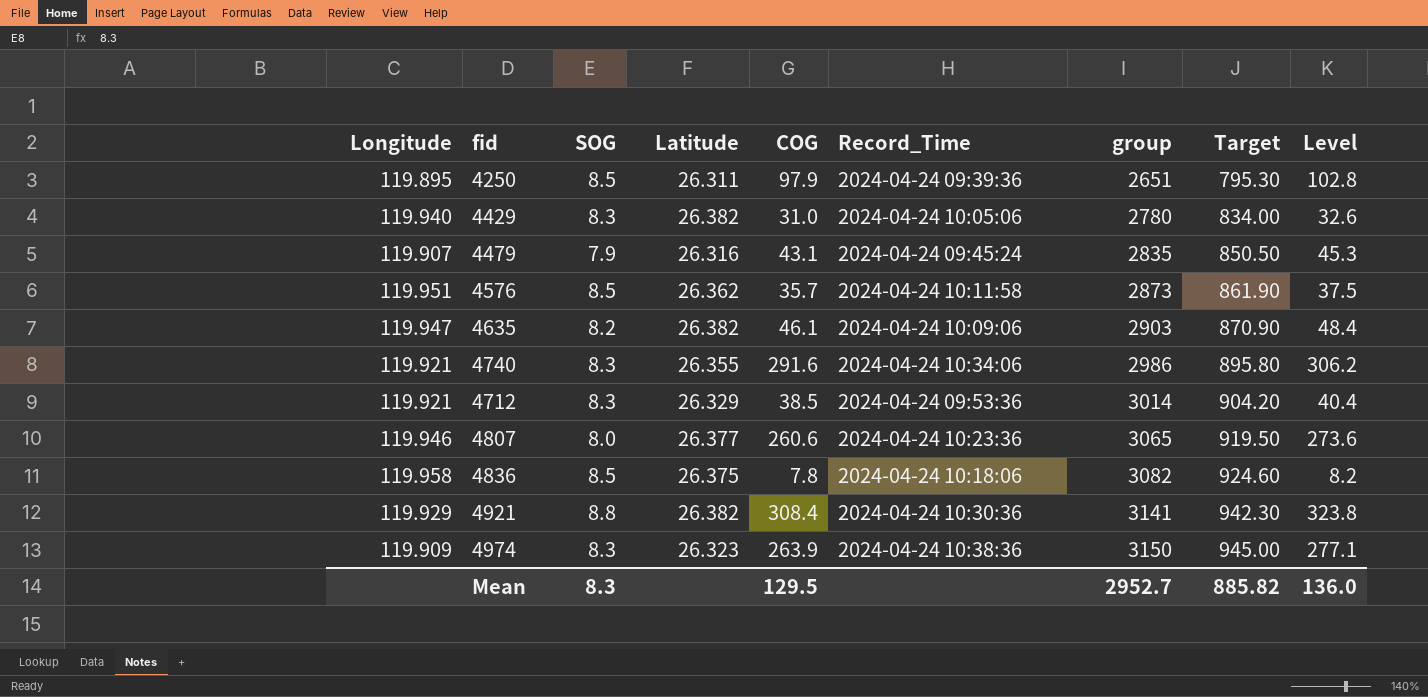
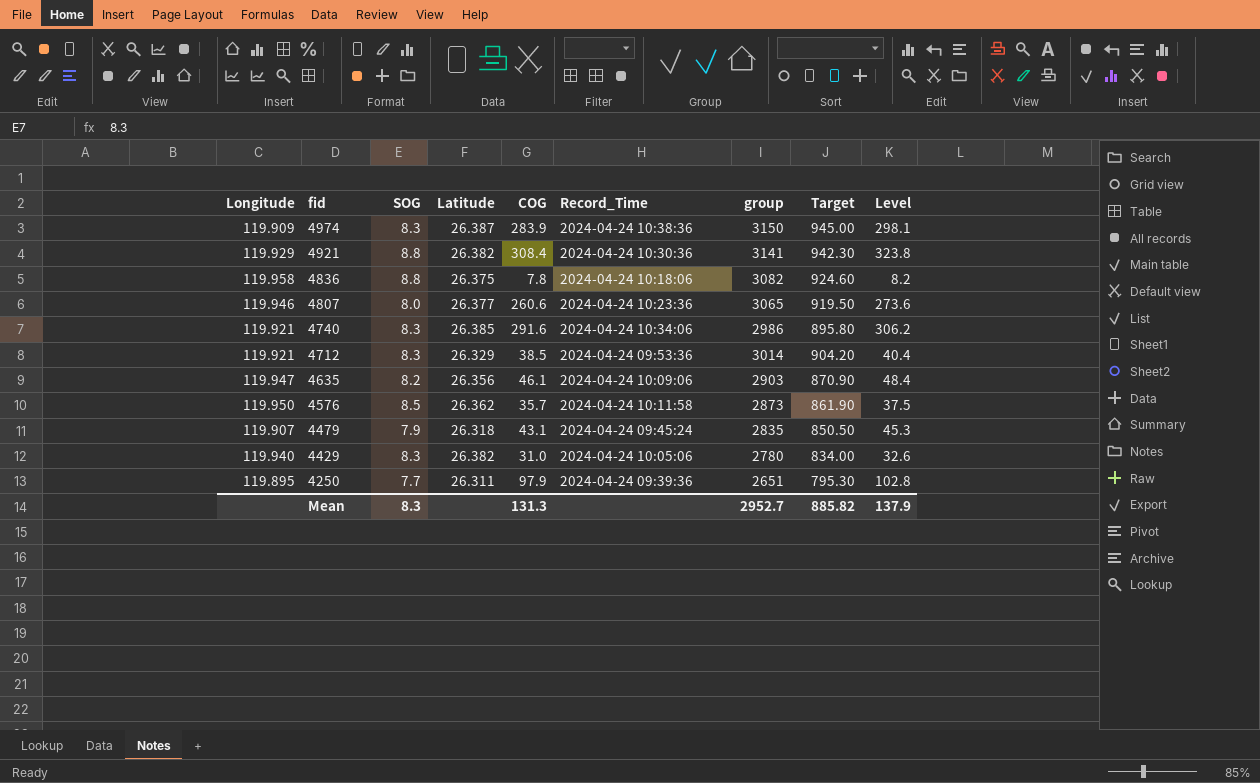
row order: group ascending -> fid descending
4974 | Latitude: 26.323 -> 26.387
4974 | COG: 263.9 -> 283.9
4974 | Level: 277.1 -> 298.1
4836 | SOG: 8.5 -> 8.8
4740 | Latitude: 26.355 -> 26.385
4635 | Latitude: 26.382 -> 26.356
4576 | Longitude: 119.951 -> 119.950
4479 | Latitude: 26.316 -> 26.318
4250 | SOG: 8.5 -> 7.7
Mean | COG: 129.5 -> 131.3
Mean | Level: 136.0 -> 137.9

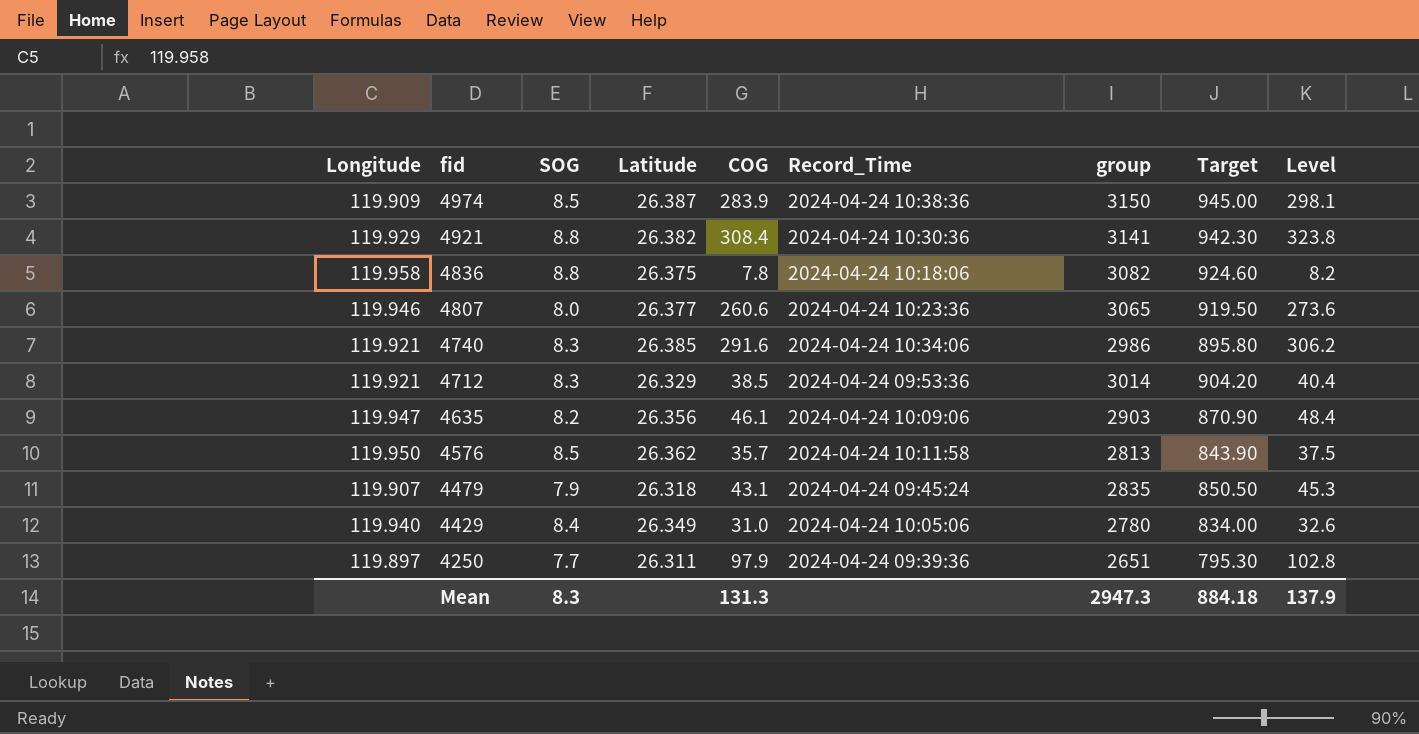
4974 | SOG: 8.3 -> 8.5
4576 | group: 2873 -> 2813
4576 | Target: 861.90 -> 843.90
4429 | SOG: 8.3 -> 8.4
4429 | Latitude: 26.382 -> 26.349
4250 | Longitude: 119.895 -> 119.897
Mean | group: 2952.7 -> 2947.3
Mean | Target: 885.82 -> 884.18

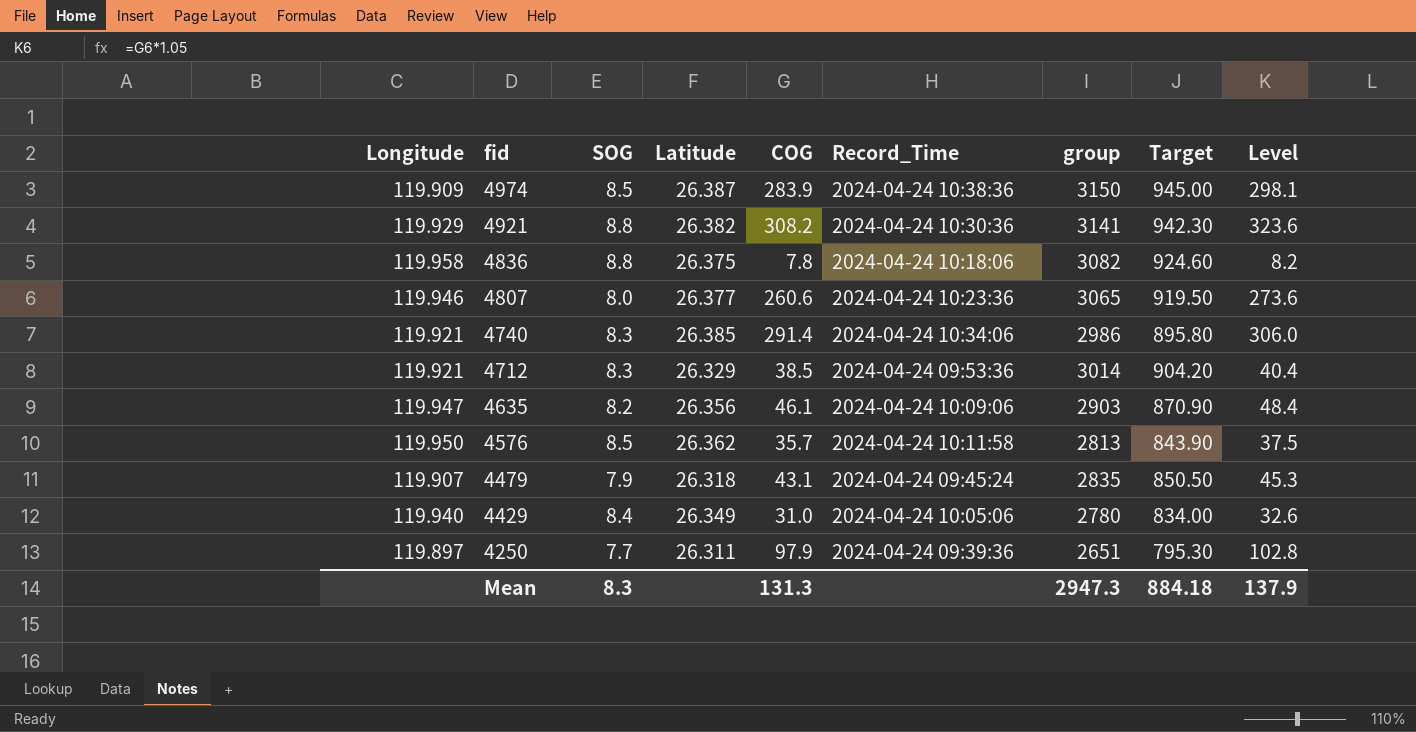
4921 | COG: 308.4 -> 308.2
4921 | Level: 323.8 -> 323.6
4740 | COG: 291.6 -> 291.4
4740 | Level: 306.2 -> 306.0

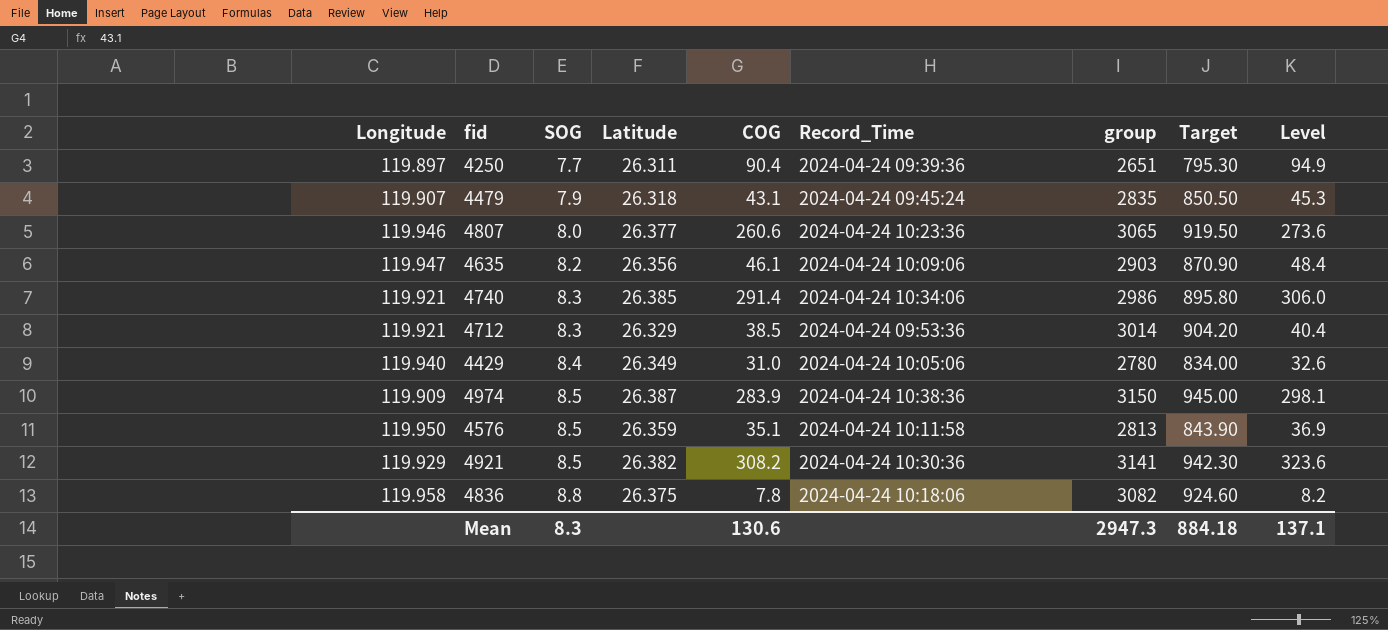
row order: fid descending -> SOG ascending
4250 | COG: 97.9 -> 90.4
4250 | Level: 102.8 -> 94.9
4576 | Latitude: 26.362 -> 26.359
4576 | COG: 35.7 -> 35.1
4576 | Level: 37.5 -> 36.9
4921 | SOG: 8.8 -> 8.5
Mean | COG: 131.3 -> 130.6
Mean | Level: 137.9 -> 137.1

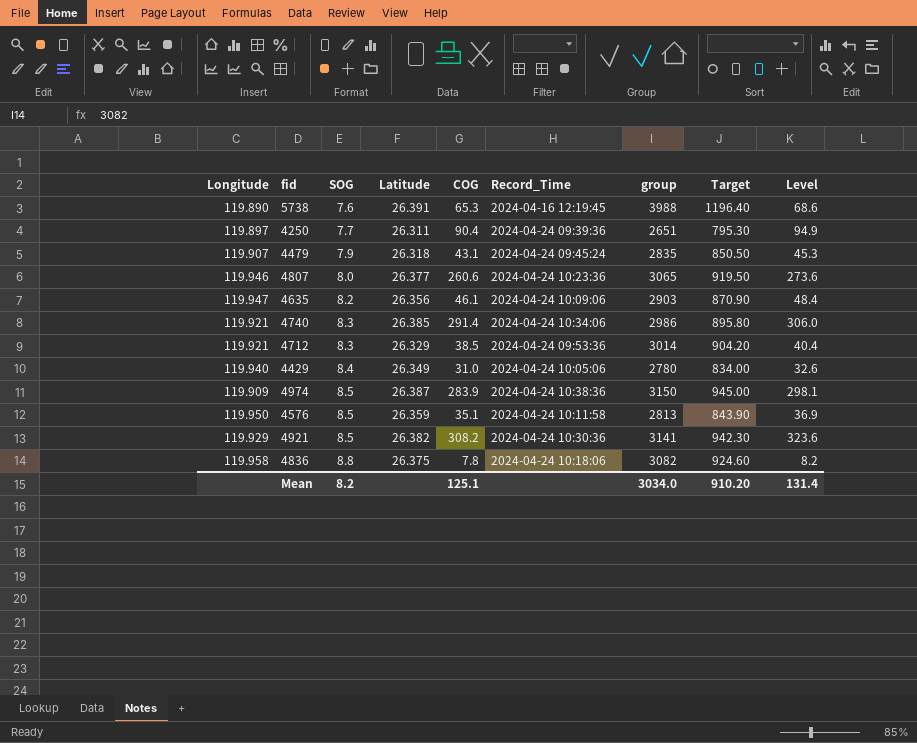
row 5738: none -> 119.890 | 7.6 | 26.391 | 65.3 | 2024-04-16 12:19:45 | 3988 | 1196.40 | 68.6
Mean | SOG: 8.3 -> 8.2
Mean | COG: 130.6 -> 125.1
Mean | group: 2947.3 -> 3034.0
Mean | Target: 884.18 -> 910.20
Mean | Level: 137.1 -> 131.4

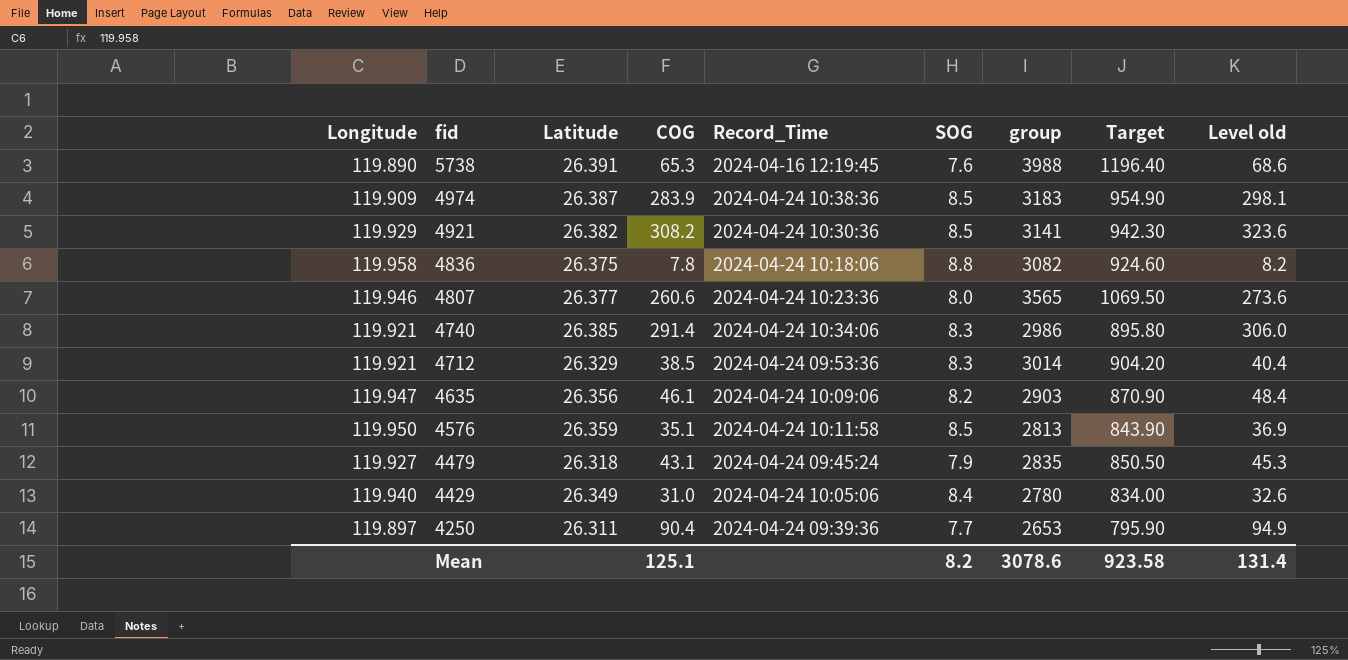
row order: SOG ascending -> fid descending
column SOG | position: 3 -> 6
column name: Level -> Level old
4974 | group: 3150 -> 3183
4974 | Target: 945.00 -> 954.90
4807 | group: 3065 -> 3565
4807 | Target: 919.50 -> 1069.50
4479 | Longitude: 119.907 -> 119.927
4250 | group: 2651 -> 2653
4250 | Target: 795.30 -> 795.90
Mean | group: 3034.0 -> 3078.6
Mean | Target: 910.20 -> 923.58

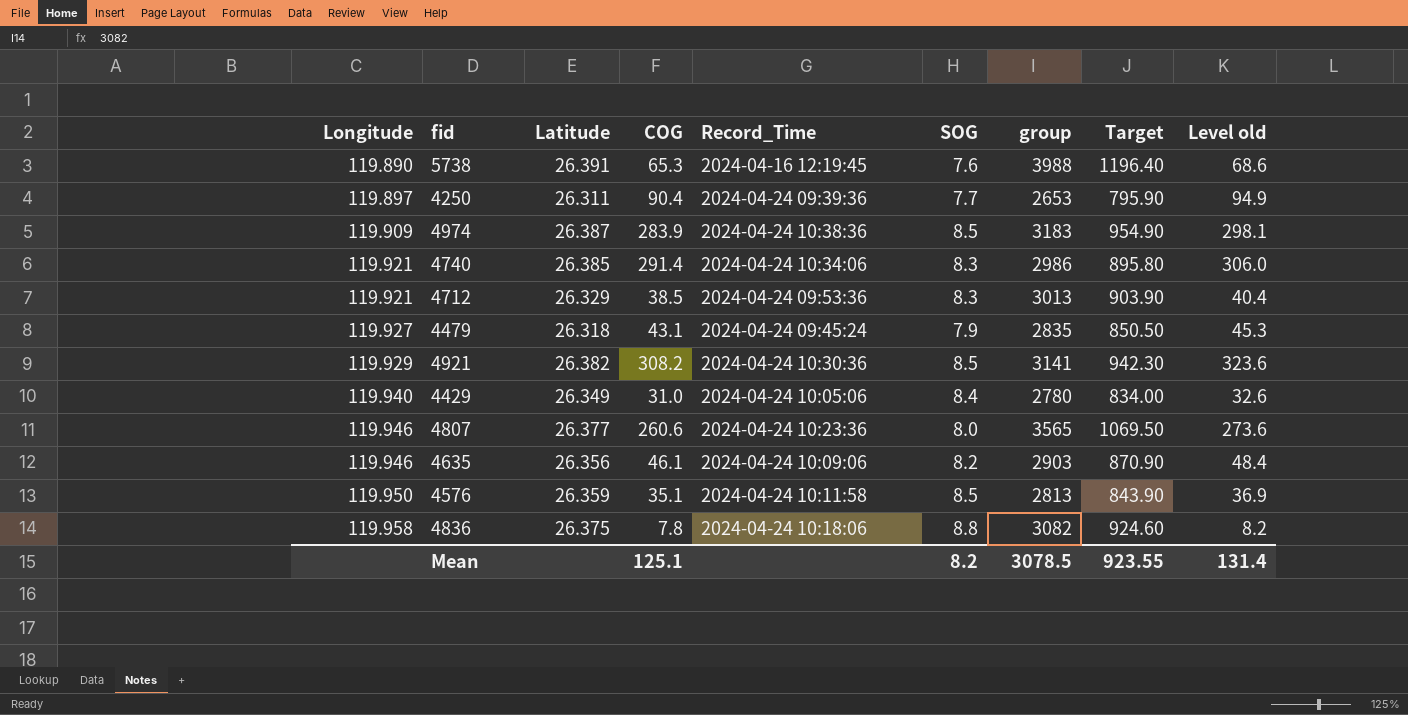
row order: fid descending -> Longitude ascending
4712 | group: 3014 -> 3013
4712 | Target: 904.20 -> 903.90
4635 | Longitude: 119.947 -> 119.946
Mean | group: 3078.6 -> 3078.5
Mean | Target: 923.58 -> 923.55

